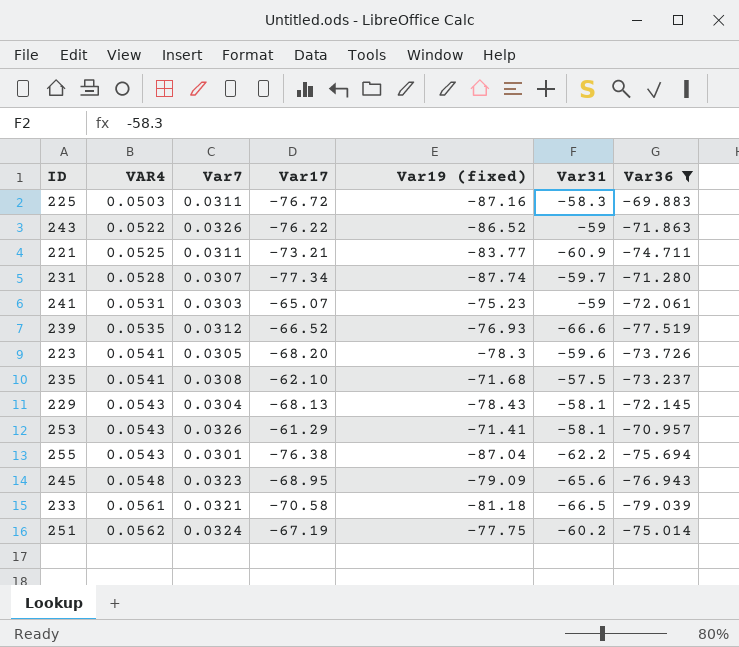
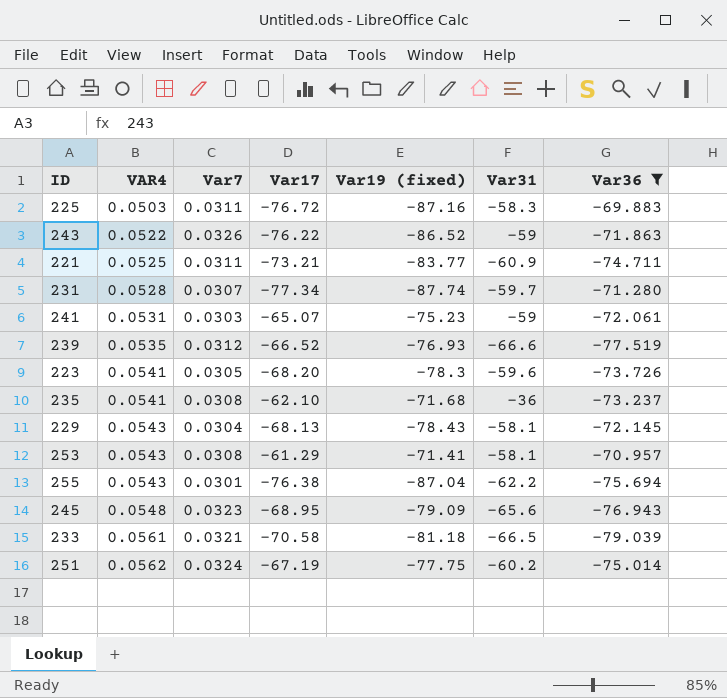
235 | Var31: -57.5 -> -36
253 | Var7: 0.0326 -> 0.0308

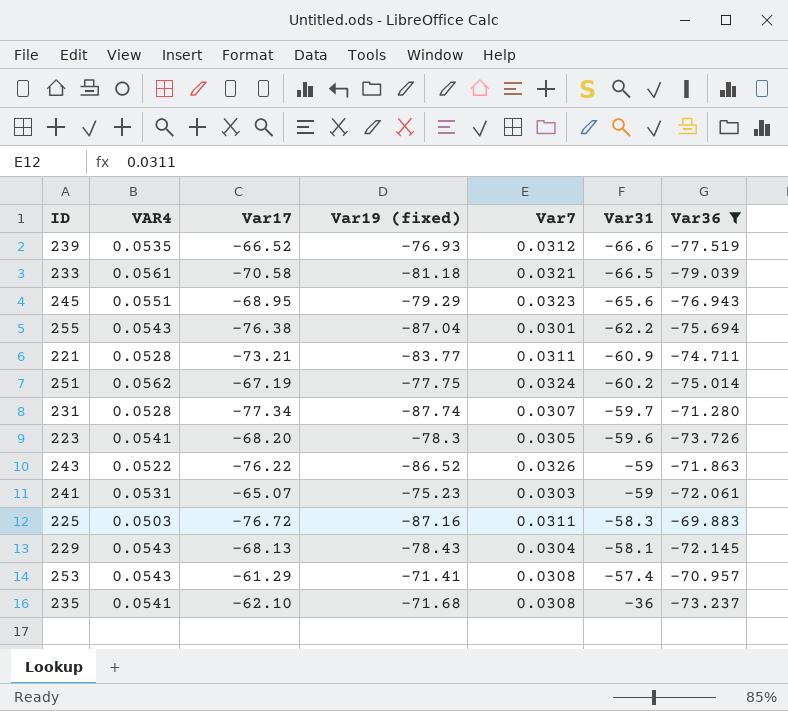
row order: VAR4 ascending -> Var31 ascending
column Var7 | position: 3 -> 5
245 | VAR4: 0.0548 -> 0.0551
245 | Var19 (fixed): -79.09 -> -79.29
221 | VAR4: 0.0525 -> 0.0528
253 | Var31: -58.1 -> -57.4

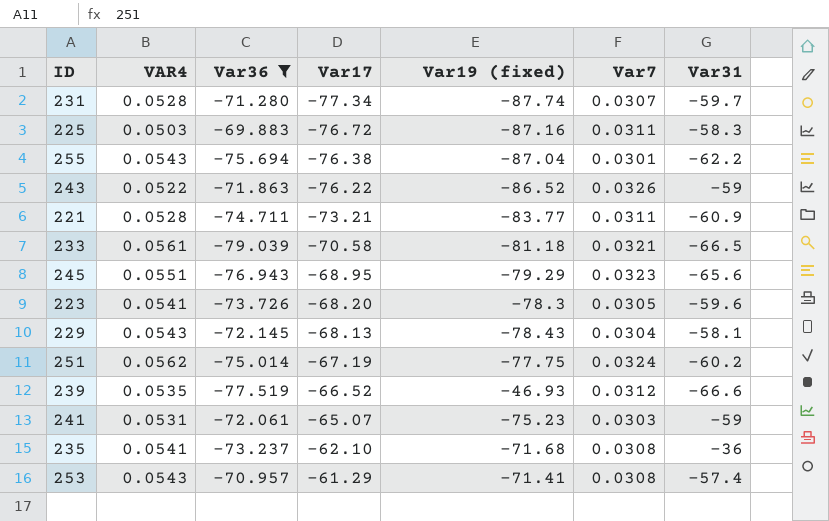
row order: Var31 ascending -> Var17 ascending
column Var36 | position: 7 -> 3
239 | Var19 (fixed): -76.93 -> -46.93

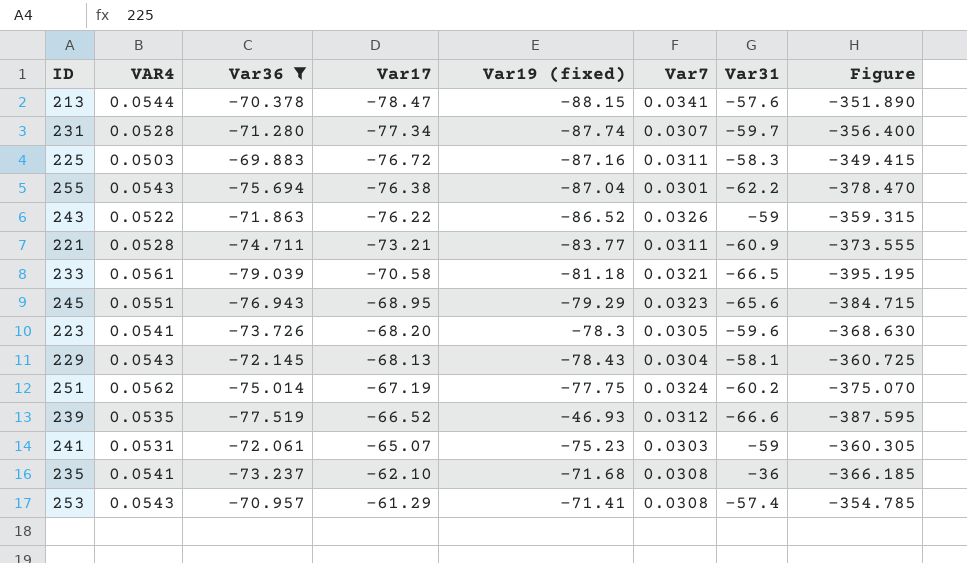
column Figure | formula: none -> [Var36] * 5
row 213: none -> 0.0544 | -70.378 | -78.47 | -88.15 | 0.0341 | -57.6 | -351.890

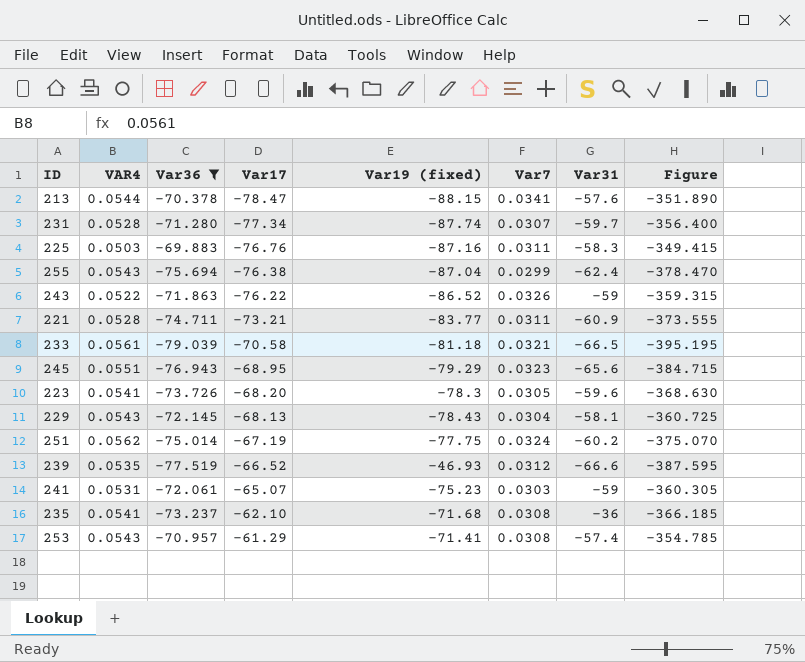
225 | Var17: -76.72 -> -76.76
255 | Var7: 0.0301 -> 0.0299
255 | Var31: -62.2 -> -62.4

